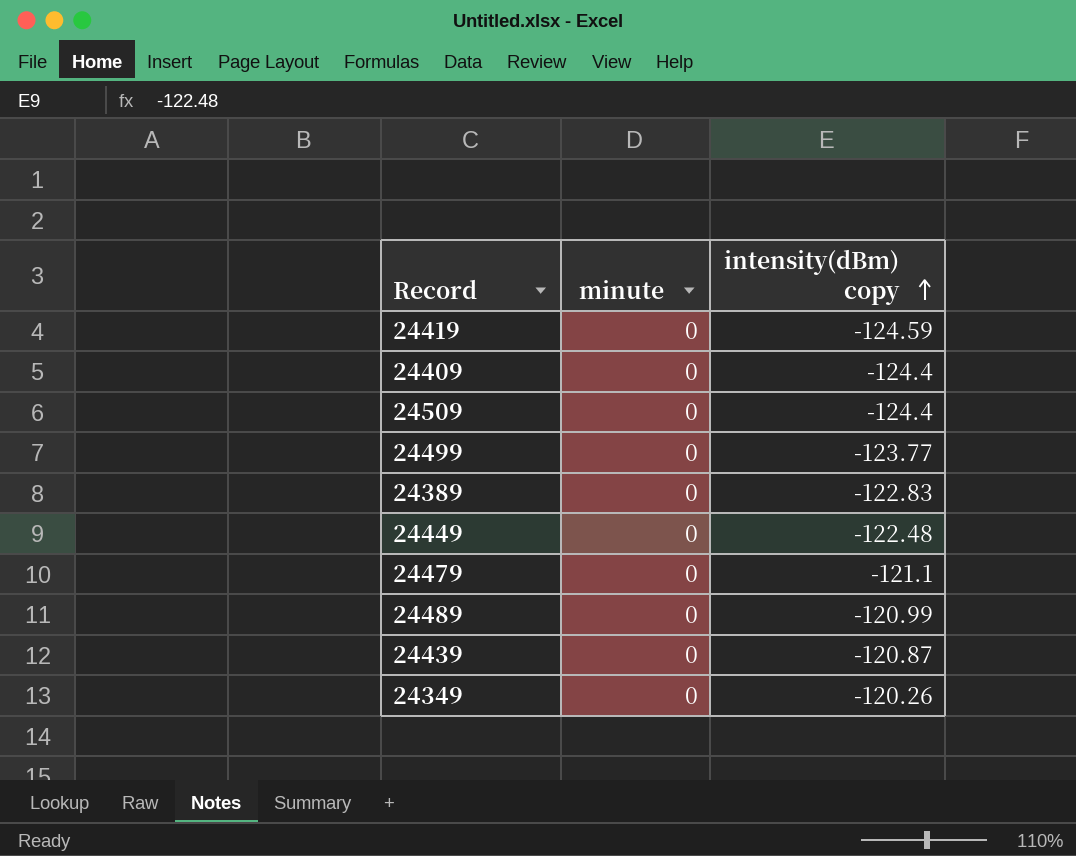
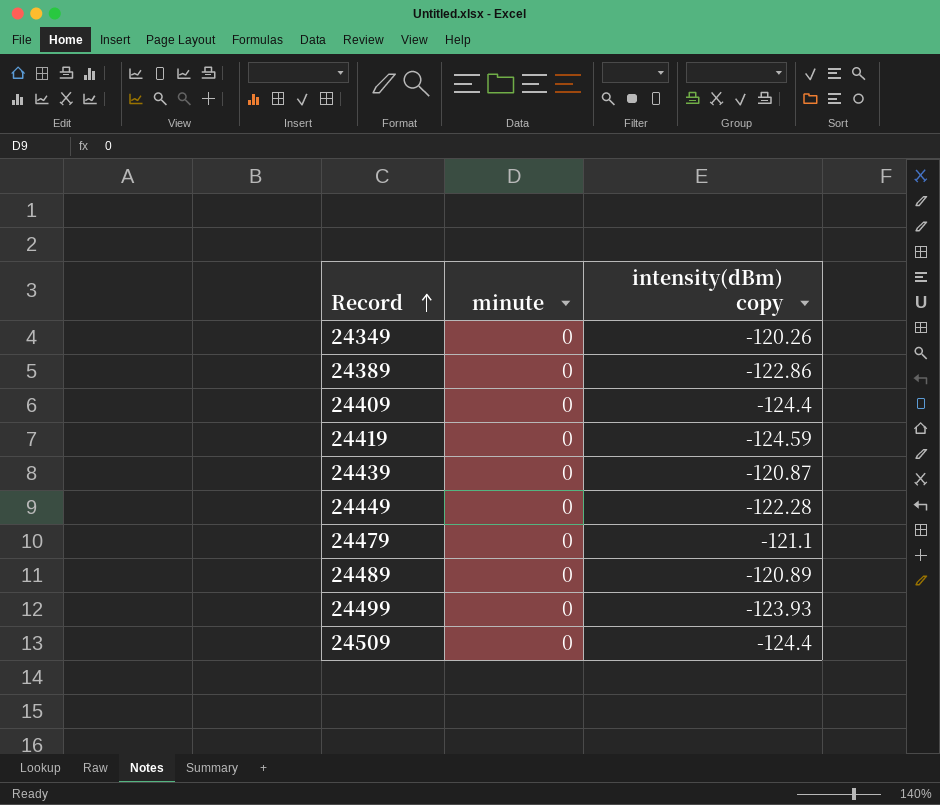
row order: intensity(dBm) copy ascending -> Record ascending
24389 | intensity(dBm) copy: -122.83 -> -122.86
24449 | intensity(dBm) copy: -122.48 -> -122.28
24489 | intensity(dBm) copy: -120.99 -> -120.89
24499 | intensity(dBm) copy: -123.77 -> -123.93

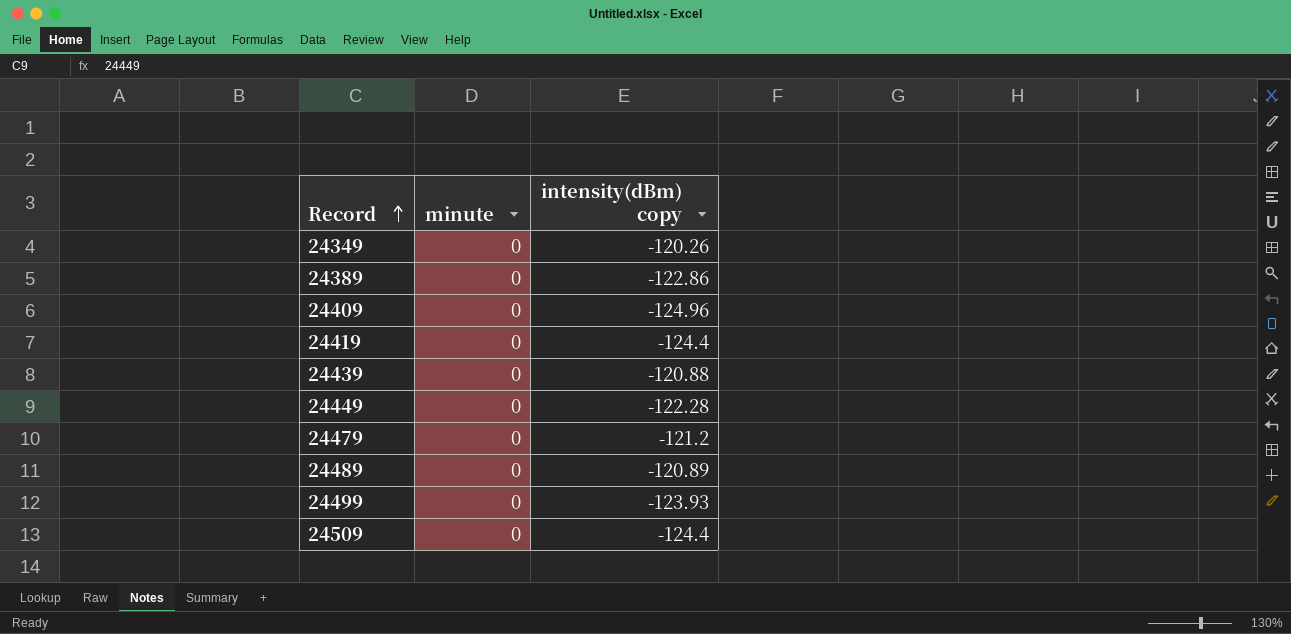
24409 | intensity(dBm) copy: -124.4 -> -124.96
24419 | intensity(dBm) copy: -124.59 -> -124.4
24439 | intensity(dBm) copy: -120.87 -> -120.88
24479 | intensity(dBm) copy: -121.1 -> -121.2

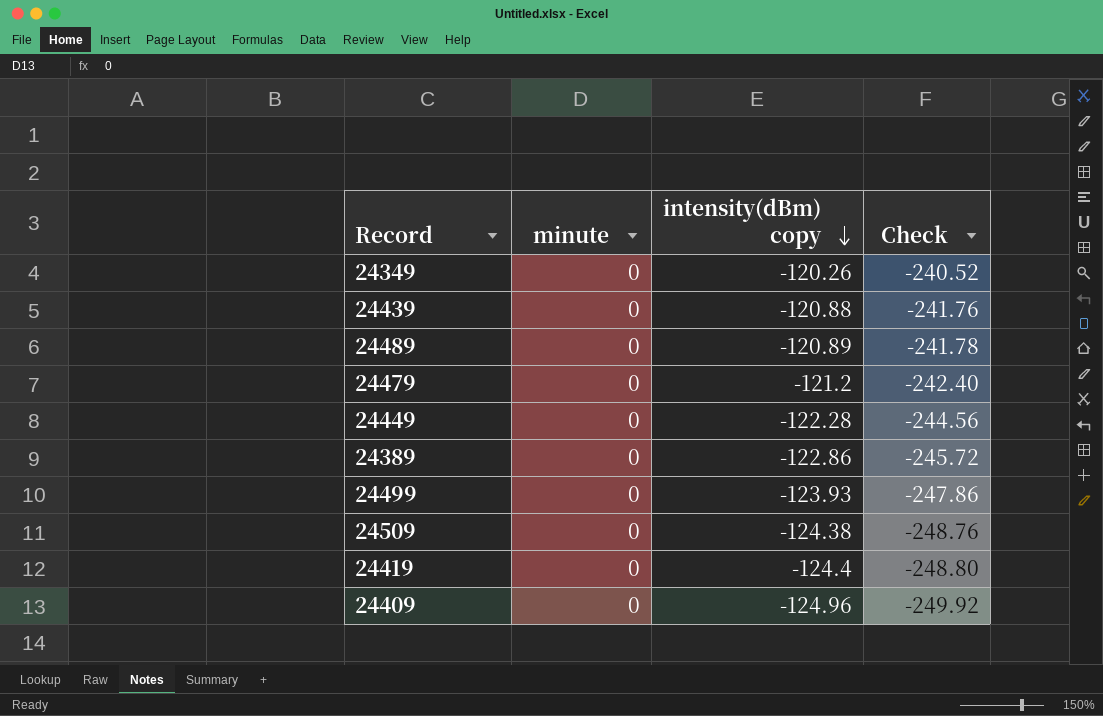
row order: Record ascending -> intensity(dBm) copy descending
column Check | formula: none -> [intensity(dBm) copy] * 2
24509 | intensity(dBm) copy: -124.4 -> -124.38

